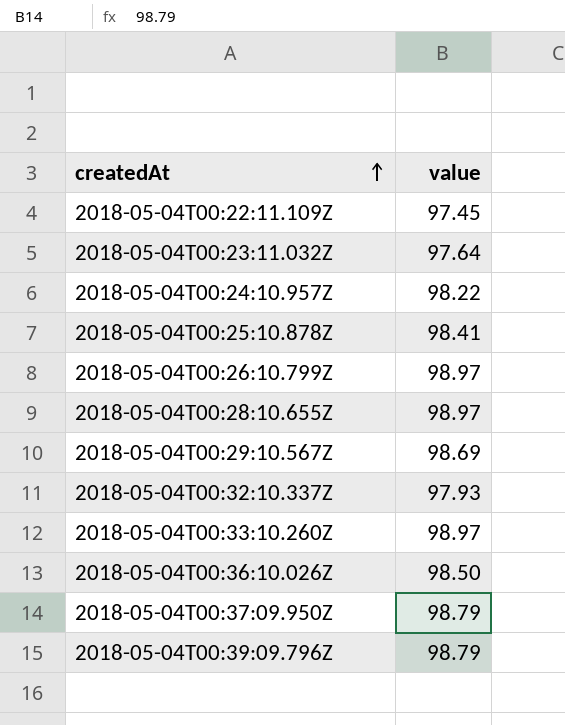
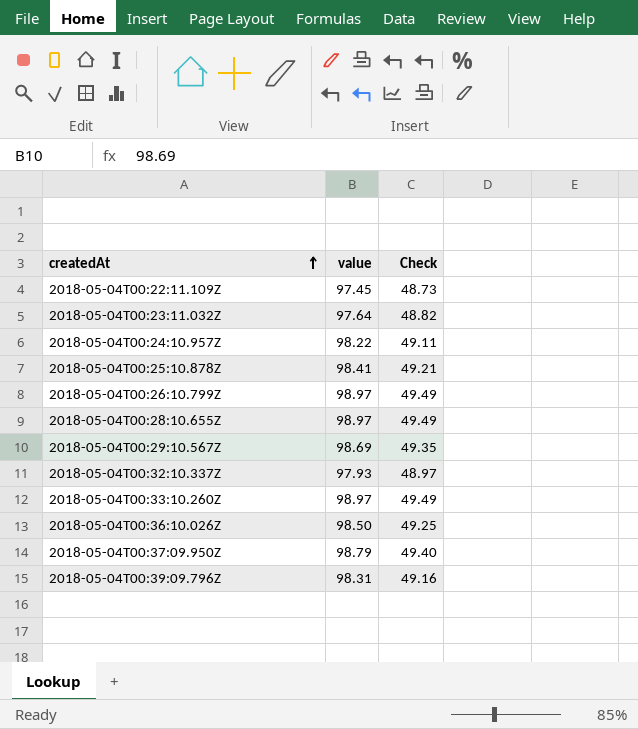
column Check | formula: none -> [value] * 0.5
2018-05-04T00:39:09.796Z | value: 98.79 -> 98.31

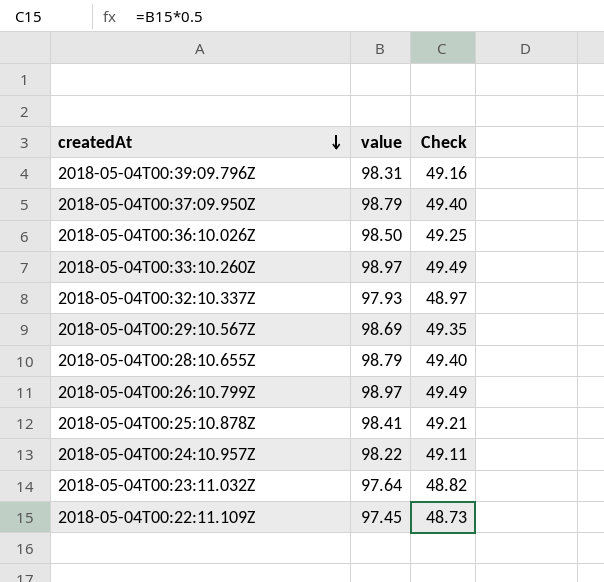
row order: createdAt ascending -> createdAt descending
2018-05-04T00:28:10.655Z | value: 98.97 -> 98.79
2018-05-04T00:28:10.655Z | Check: 49.49 -> 49.40

